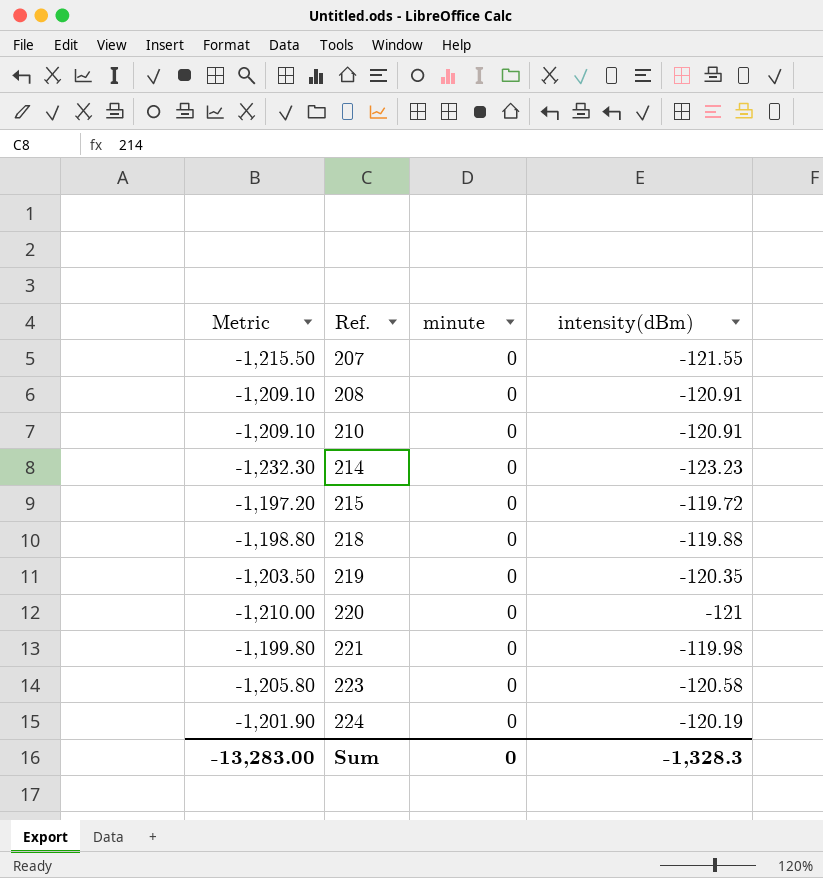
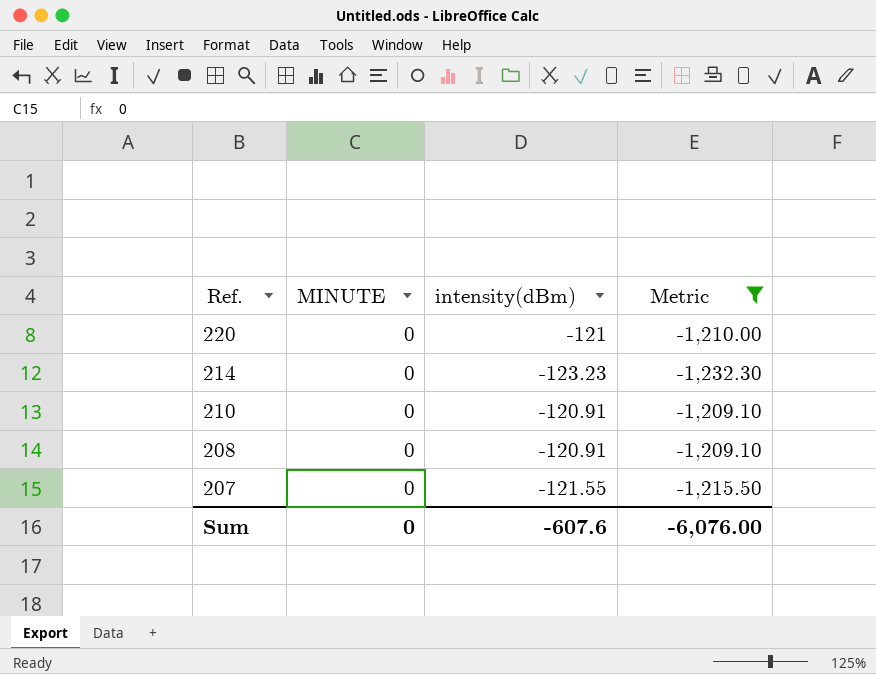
filter: none -> Metric <= -1,209.10
row order: Ref. ascending -> Ref. descending
column name: minute -> MINUTE
column Metric | position: 1 -> 4
Sum | intensity(dBm): -1,328.3 -> -607.6
Sum | Metric: -13,283.00 -> -6,076.00

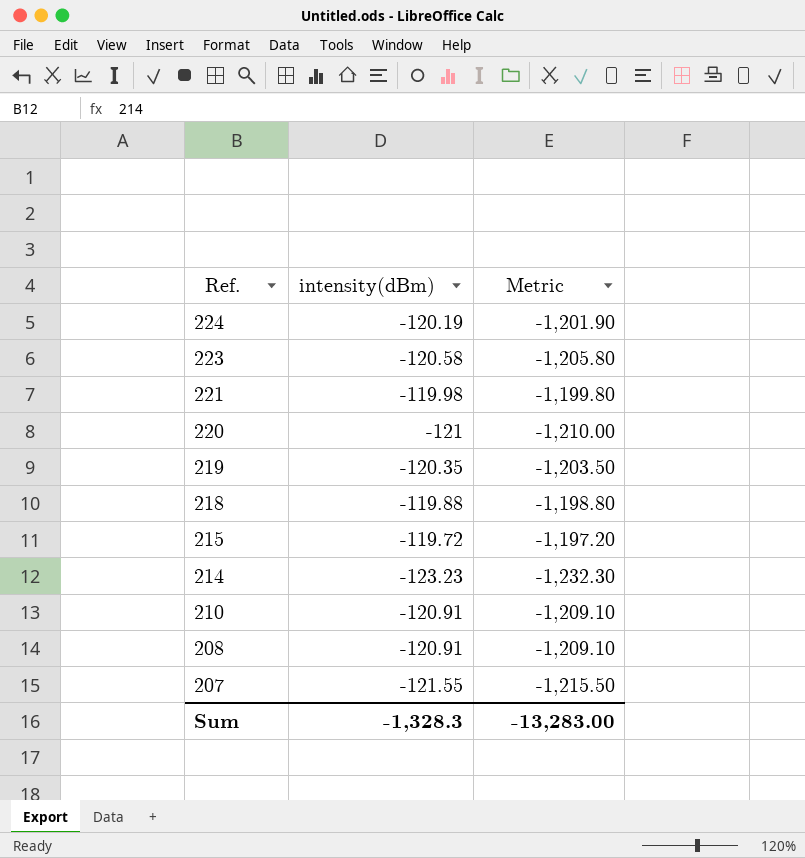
filter: Metric <= -1,209.10 -> none
column MINUTE | position: 2 -> none
Sum | intensity(dBm): -607.6 -> -1,328.3
Sum | Metric: -6,076.00 -> -13,283.00

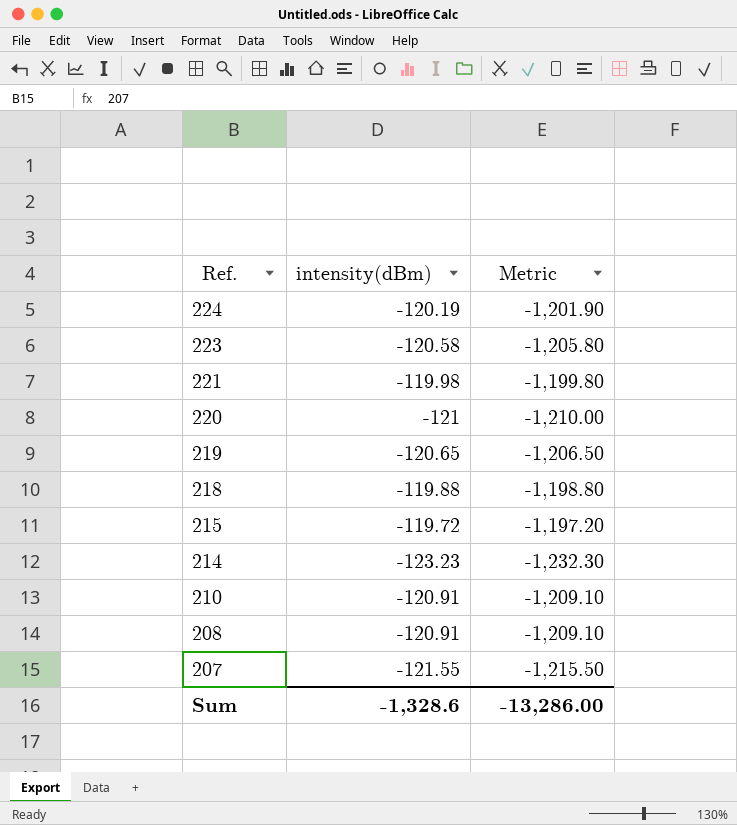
219 | intensity(dBm): -120.35 -> -120.65
219 | Metric: -1,203.50 -> -1,206.50
Sum | intensity(dBm): -1,328.3 -> -1,328.6
Sum | Metric: -13,283.00 -> -13,286.00

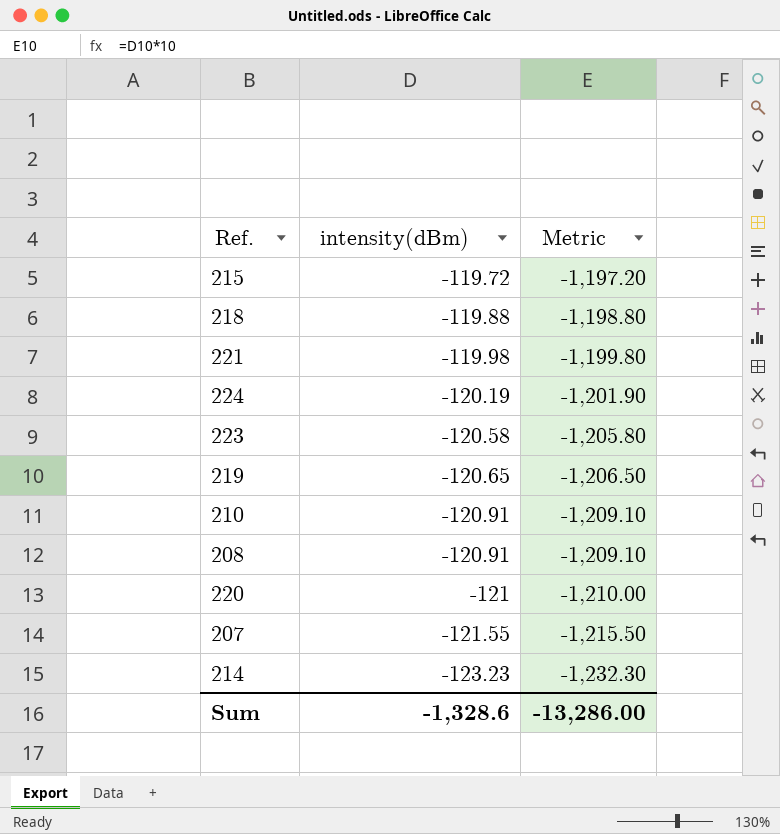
row order: Ref. descending -> intensity(dBm) descending

